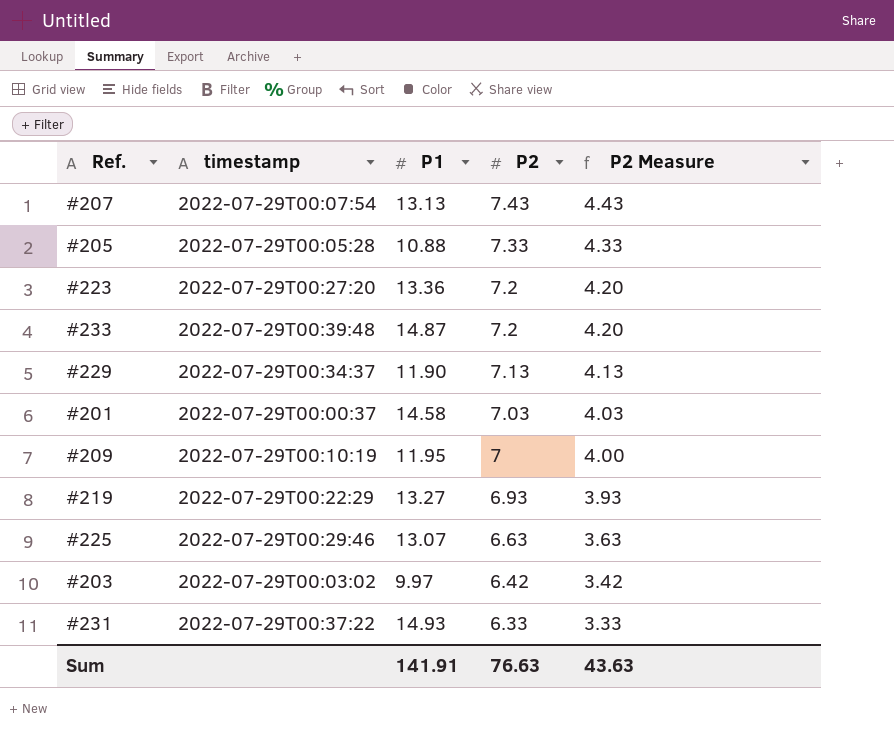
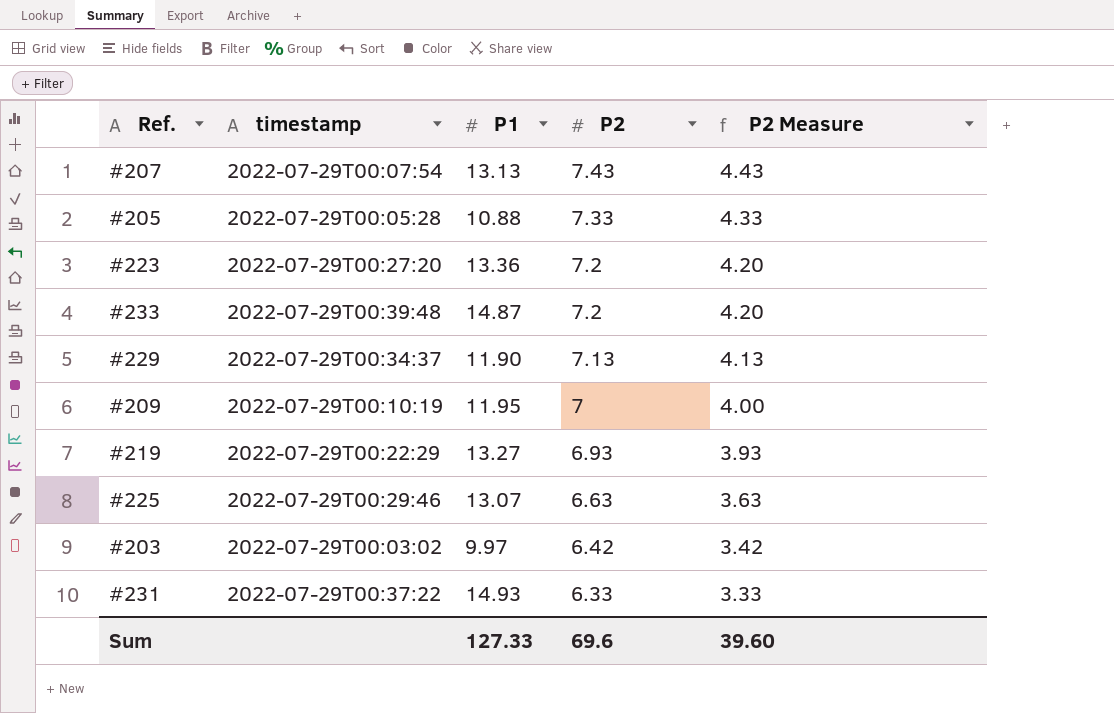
row #201: 2022-07-29T00:00:37 | 14.58 | 7.03 | 4.03 -> none
Sum | P1: 141.91 -> 127.33
Sum | P2: 76.63 -> 69.6
Sum | P2 Measure: 43.63 -> 39.60

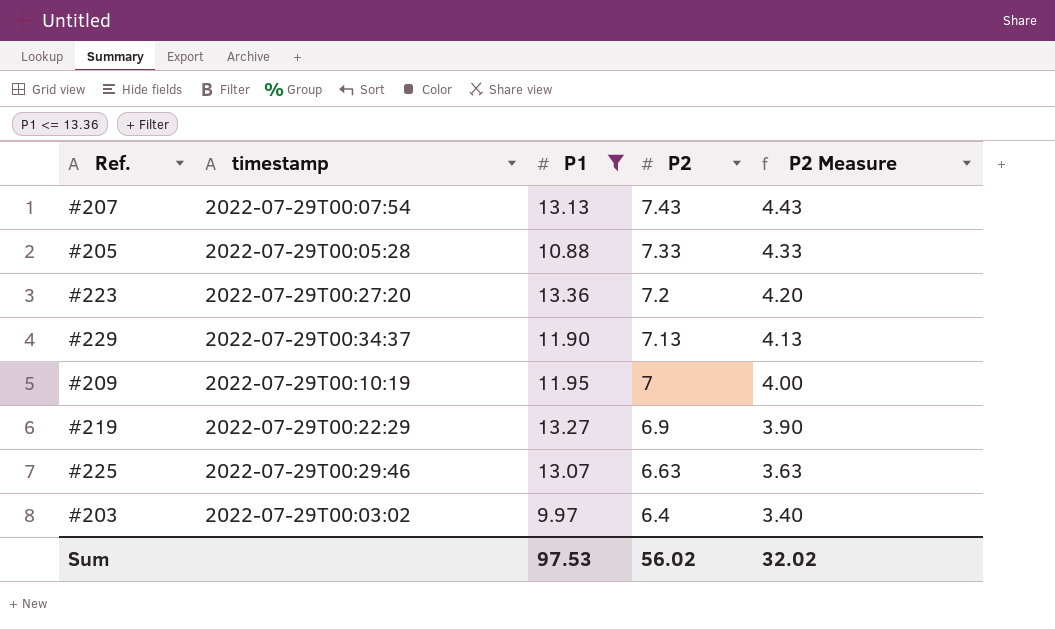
filter: none -> P1 <= 13.36
#219 | P2: 6.93 -> 6.9
#219 | P2 Measure: 3.93 -> 3.90
#203 | P2: 6.42 -> 6.4
#203 | P2 Measure: 3.42 -> 3.40
Sum | P1: 127.33 -> 97.53
Sum | P2: 69.6 -> 56.02
Sum | P2 Measure: 39.60 -> 32.02

